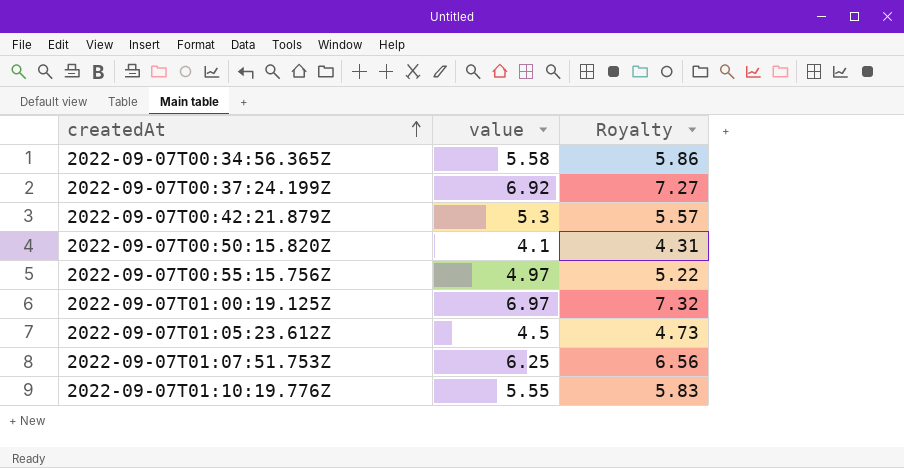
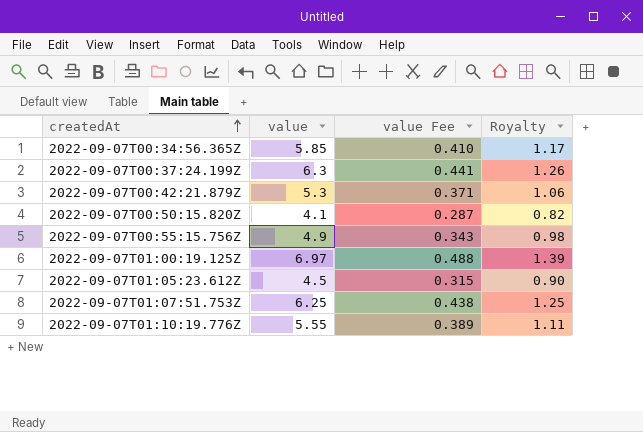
column value Fee | formula: none -> [value] * 0.07
column Royalty | formula: [value] * 1.05 -> [value] * 0.2
2022-09-07T00:34:56.365Z | value: 5.58 -> 5.85
2022-09-07T00:37:24.199Z | value: 6.92 -> 6.3
2022-09-07T00:55:15.756Z | value: 4.97 -> 4.9

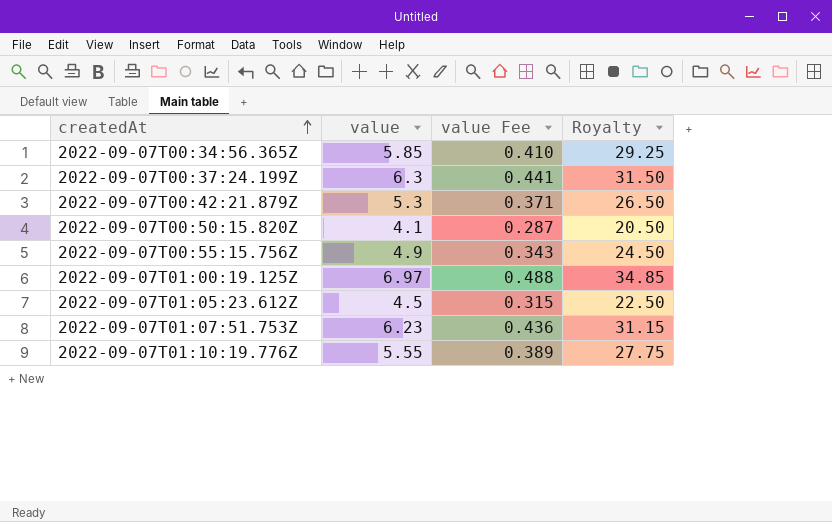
column Royalty | formula: [value] * 0.2 -> [value] * 5
2022-09-07T01:07:51.753Z | value: 6.25 -> 6.23
2022-09-07T01:07:51.753Z | value Fee: 0.438 -> 0.436

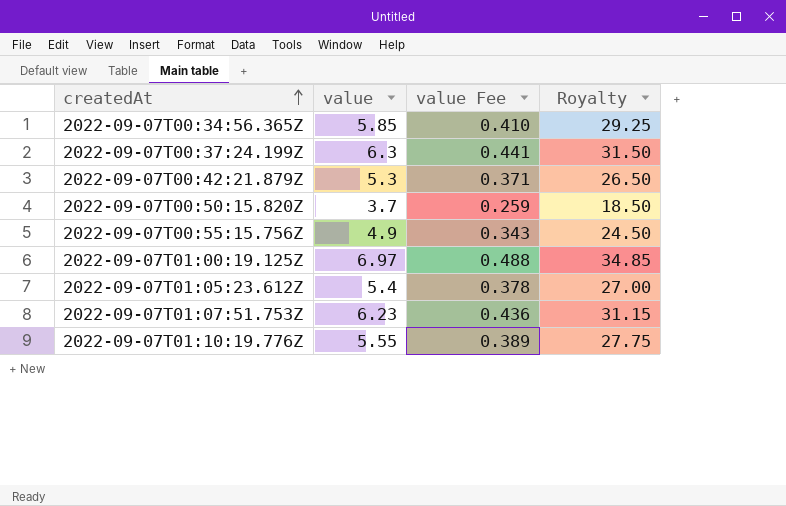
2022-09-07T00:50:15.820Z | value: 4.1 -> 3.7
2022-09-07T00:50:15.820Z | value Fee: 0.287 -> 0.259
2022-09-07T00:50:15.820Z | Royalty: 20.50 -> 18.50
2022-09-07T01:05:23.612Z | value: 4.5 -> 5.4
2022-09-07T01:05:23.612Z | value Fee: 0.315 -> 0.378
2022-09-07T01:05:23.612Z | Royalty: 22.50 -> 27.00

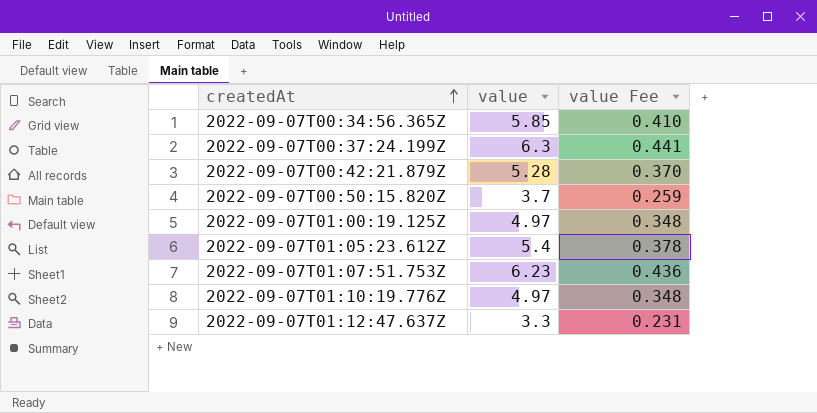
column Royalty | formula: [value] * 5 -> none
row 2022-09-07T00:55:15.756Z: 4.9 | 0.343 | 24.50 -> none
2022-09-07T00:42:21.879Z | value: 5.3 -> 5.28
2022-09-07T00:42:21.879Z | value Fee: 0.371 -> 0.370
2022-09-07T01:00:19.125Z | value: 6.97 -> 4.97
2022-09-07T01:00:19.125Z | value Fee: 0.488 -> 0.348
2022-09-07T01:10:19.776Z | value: 5.55 -> 4.97
2022-09-07T01:10:19.776Z | value Fee: 0.389 -> 0.348
row 2022-09-07T01:12:47.637Z: none -> 3.3 | 0.231

